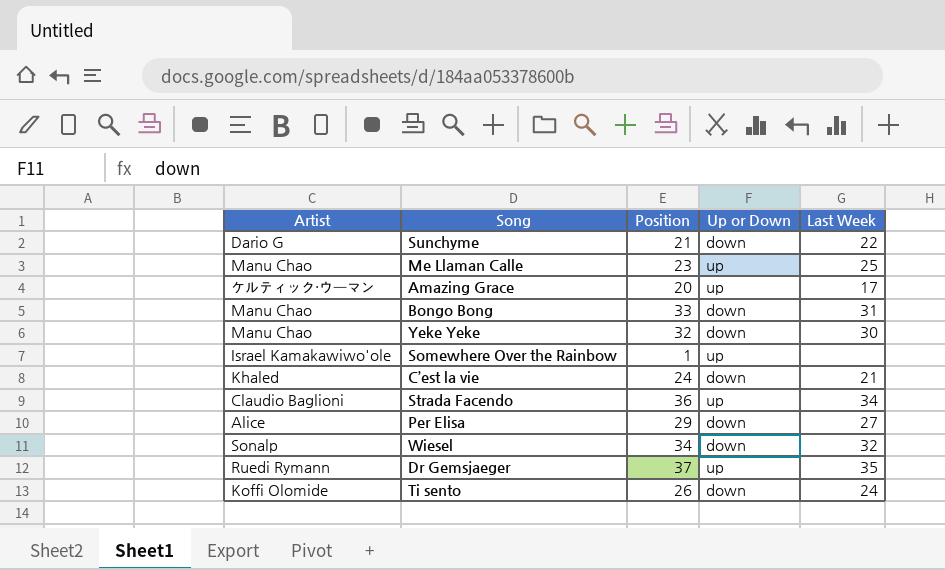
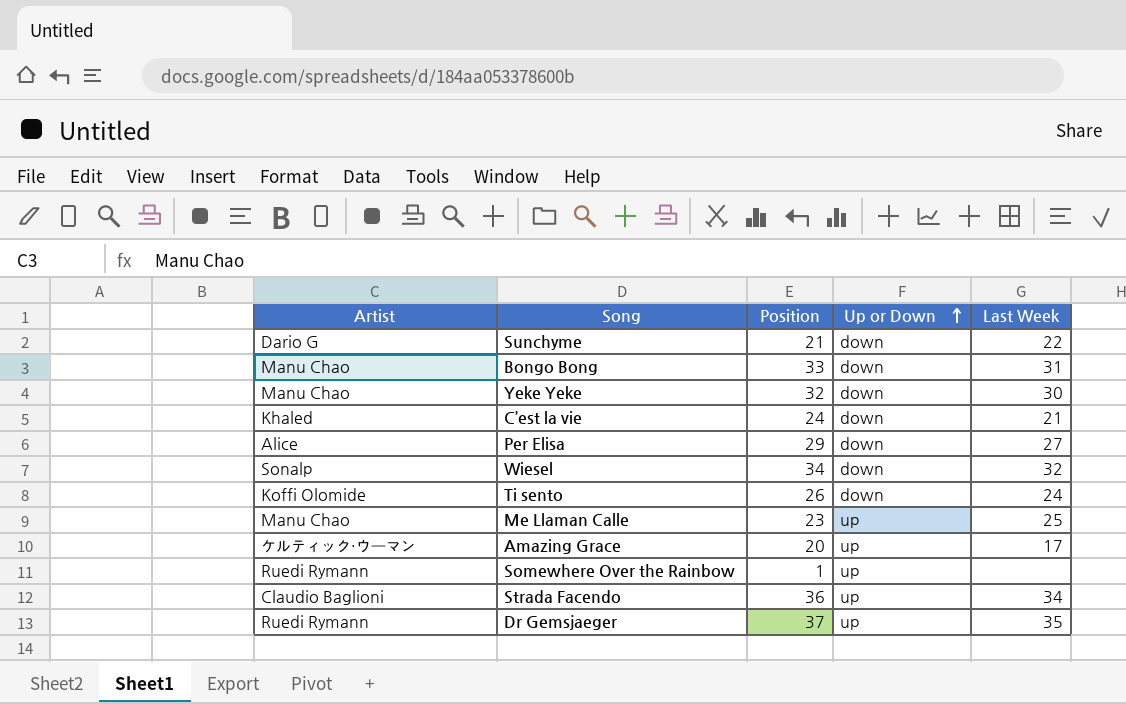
row order: none -> Up or Down ascending
Somewhere Over the Rainbow | Artist: Israel Kamakawiwo'ole -> Ruedi Rymann

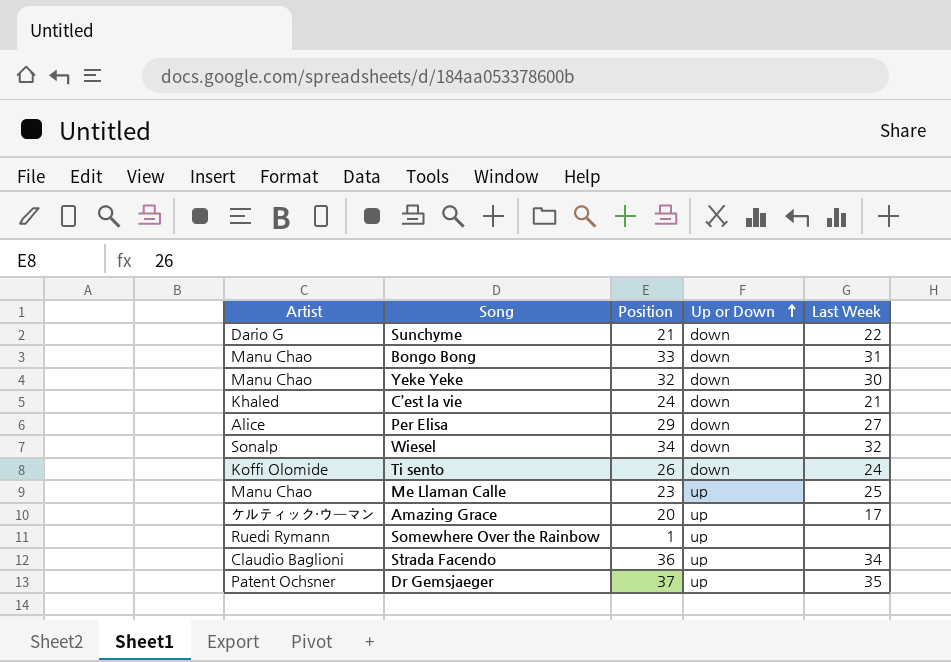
Dr Gemsjaeger | Artist: Ruedi Rymann -> Patent Ochsner

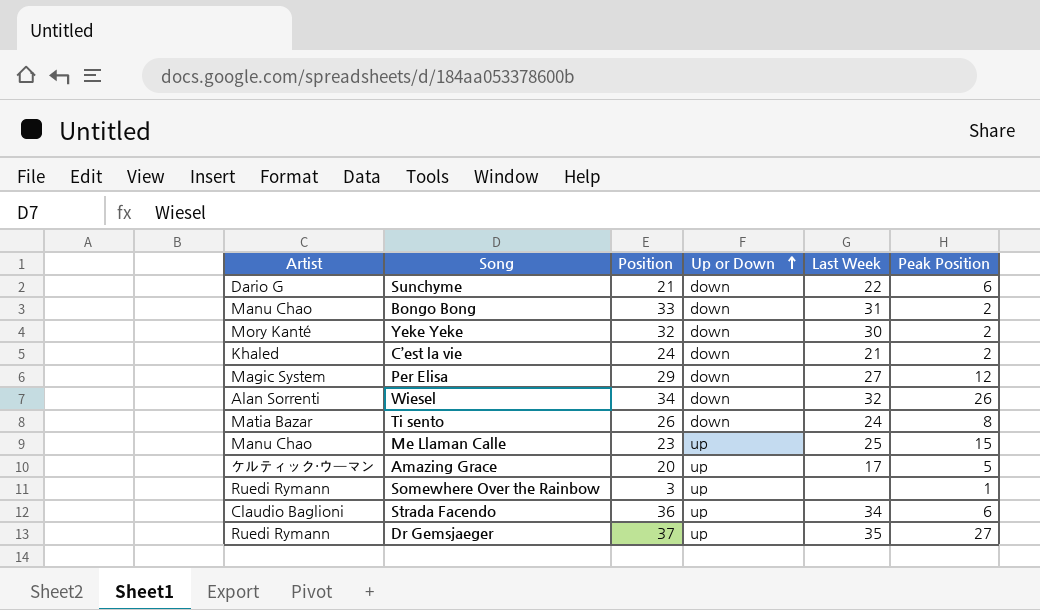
column Peak Position | position: none -> 6
Yeke Yeke | Artist: Manu Chao -> Mory Kanté
Per Elisa | Artist: Alice -> Magic System
Wiesel | Artist: Sonalp -> Alan Sorrenti
Ti sento | Artist: Koffi Olomide -> Matia Bazar
Somewhere Over the Rainbow | Position: 1 -> 3
Dr Gemsjaeger | Artist: Patent Ochsner -> Ruedi Rymann

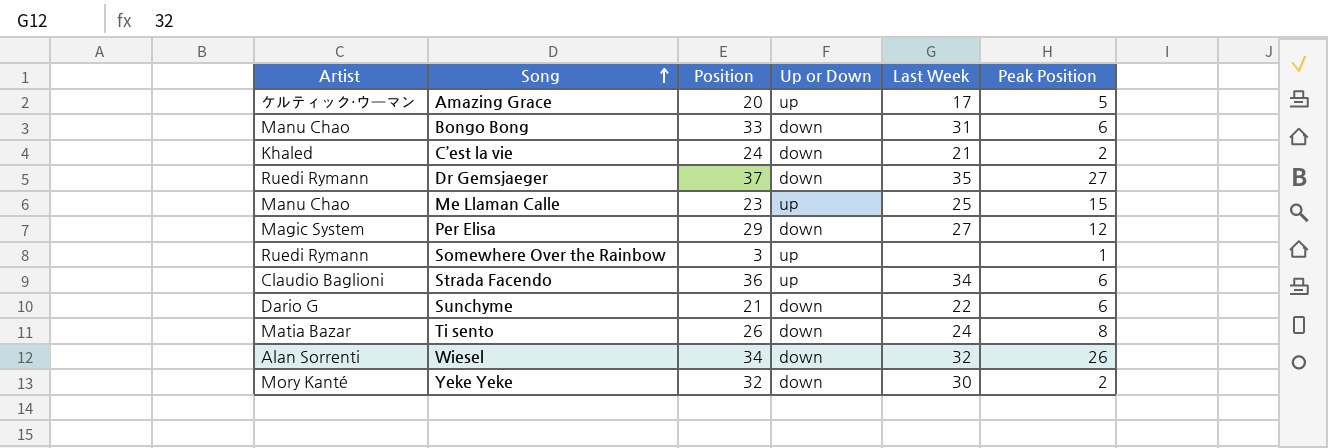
row order: Up or Down ascending -> Song ascending
Bongo Bong | Peak Position: 2 -> 6
Dr Gemsjaeger | Up or Down: up -> down

